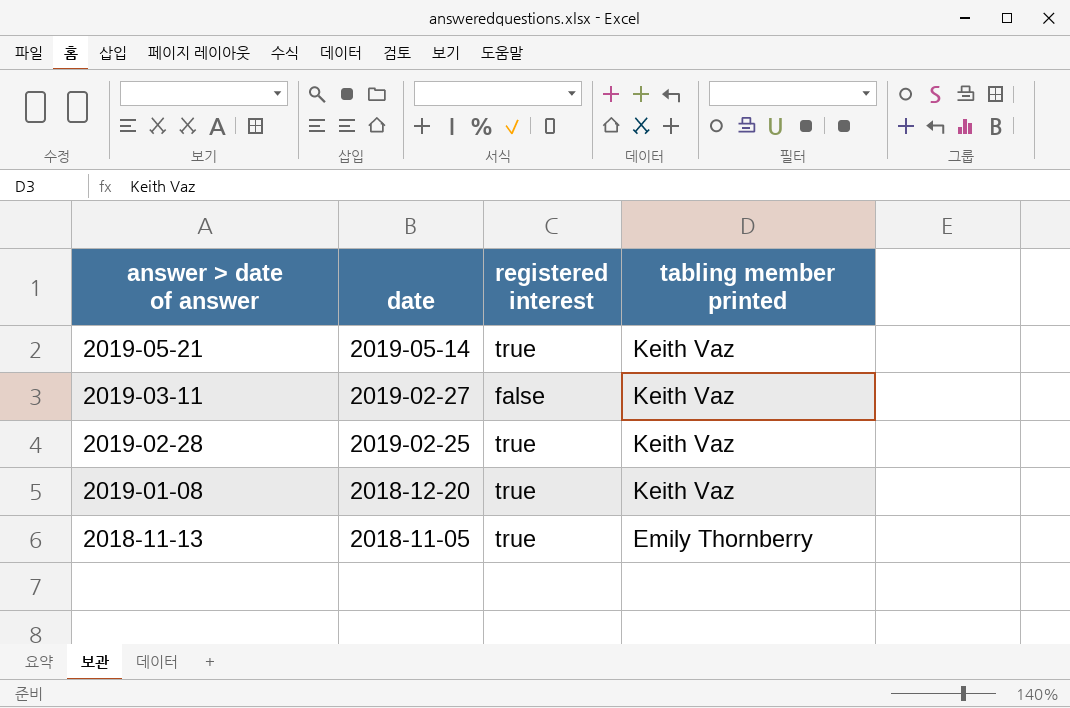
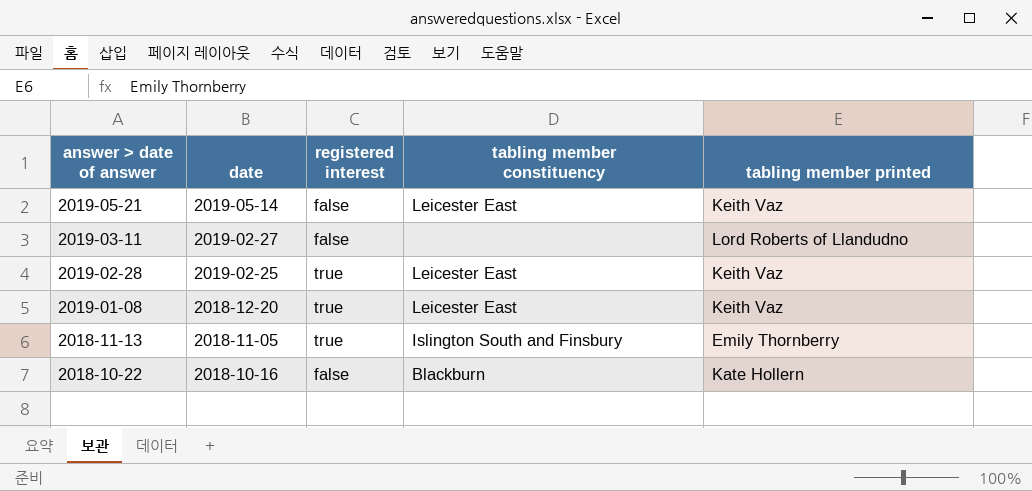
column tabling member constituency | position: none -> 4
2019-05-21 | registered interest: true -> false
2019-03-11 | tabling member printed: Keith Vaz -> Lord Roberts of Llandudno
row 2018-10-22: none -> 2018-10-16 | false | Blackburn | Kate Hollern

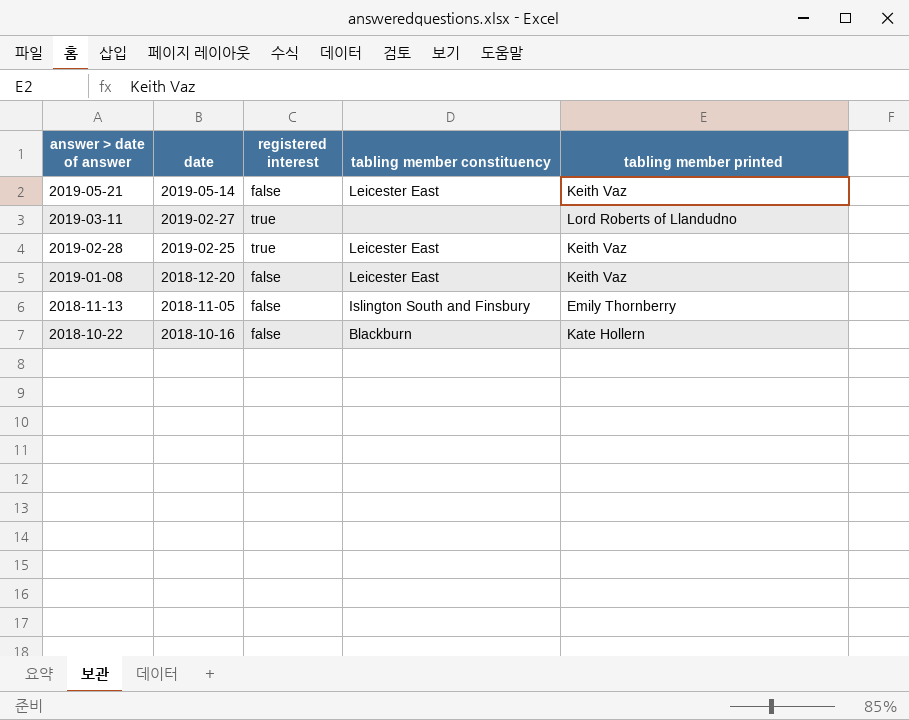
2019-03-11 | registered interest: false -> true
2019-01-08 | registered interest: true -> false
2018-11-13 | registered interest: true -> false

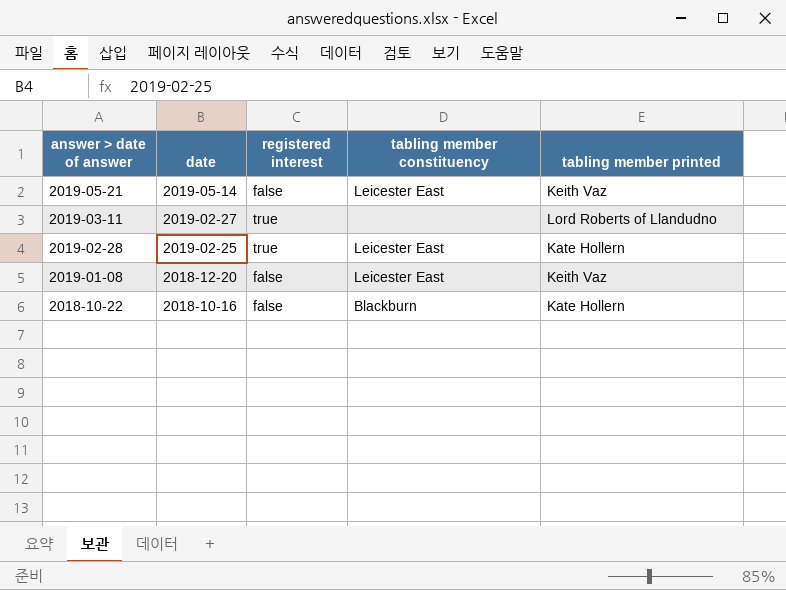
row 2018-11-13: 2018-11-05 | false | Islington South and Finsbury | Emily Thornberry -> none
2019-02-28 | tabling member printed: Keith Vaz -> Kate Hollern

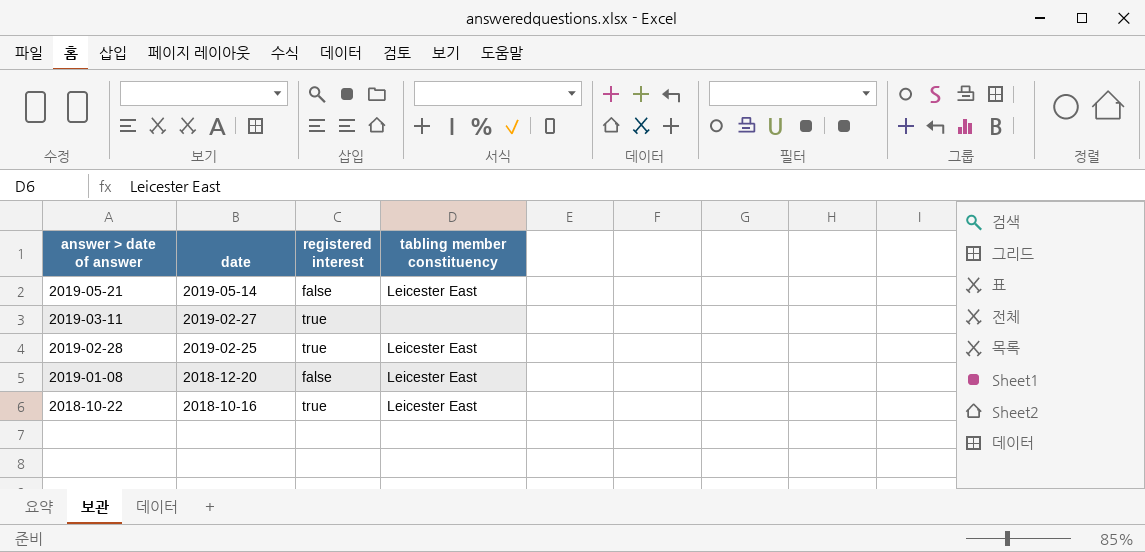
column tabling member printed | position: 5 -> none
2018-10-22 | registered interest: false -> true
2018-10-22 | tabling member constituency: Blackburn -> Leicester East

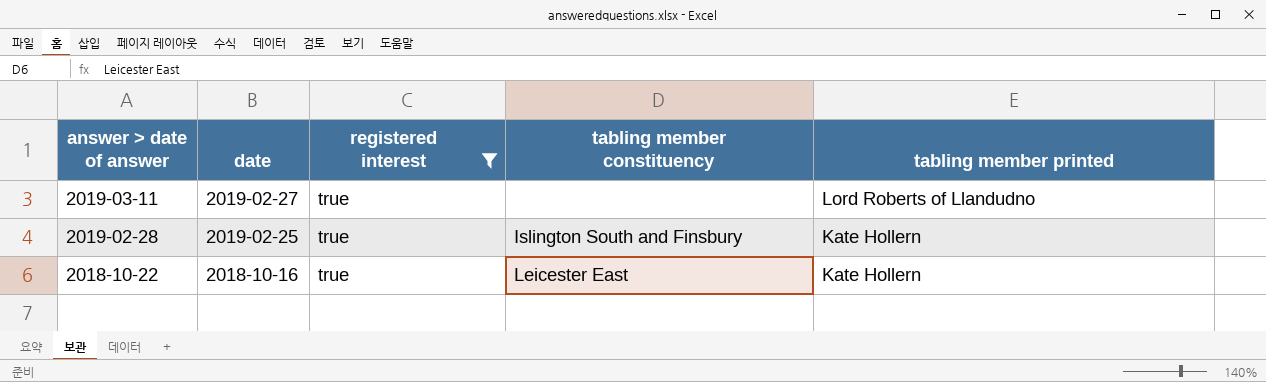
filter: none -> registered interest = true
column tabling member printed | position: none -> 5
2019-02-28 | tabling member constituency: Leicester East -> Islington South and Finsbury

